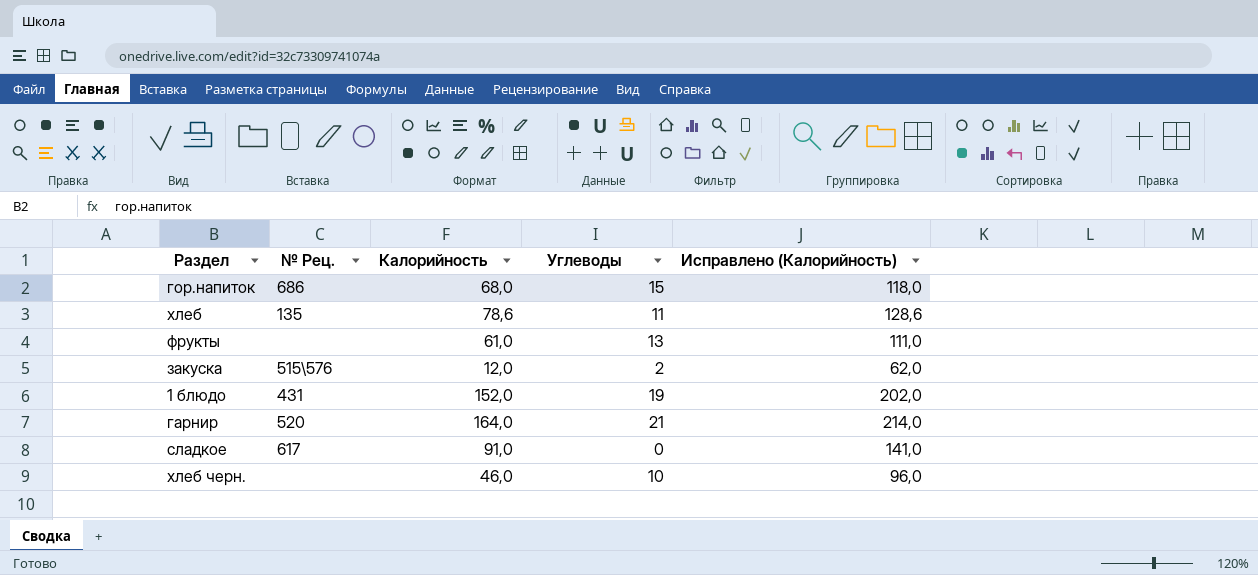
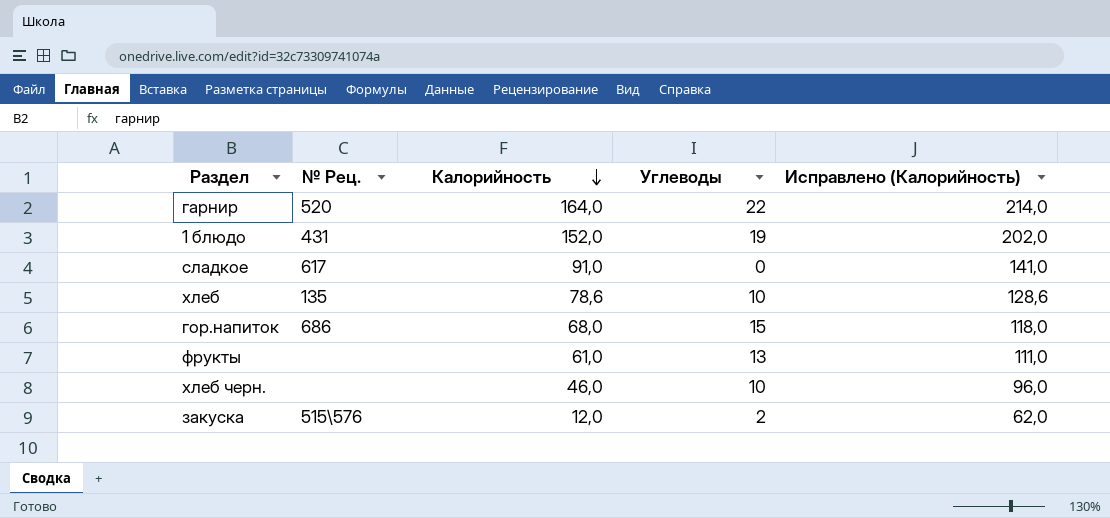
row order: none -> Калорийность descending
гарнир | Углеводы: 21 -> 22
хлеб | Углеводы: 11 -> 10

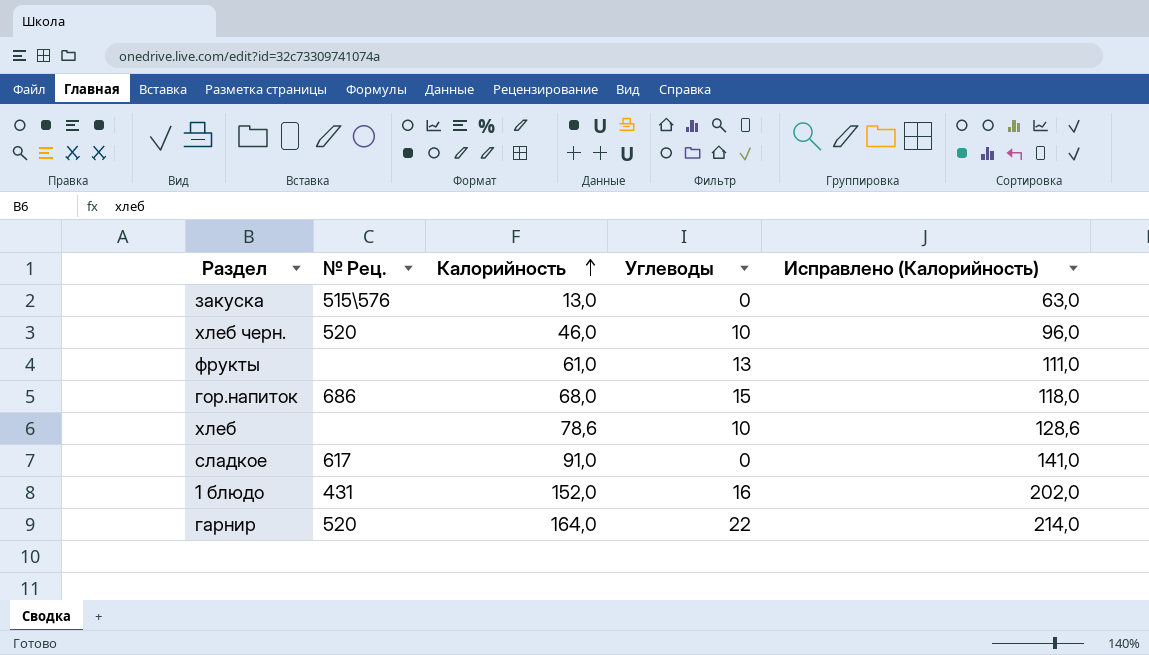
row order: Калорийность descending -> Калорийность ascending
закуска | Калорийность: 12,0 -> 13,0
закуска | Углеводы: 2 -> 0
закуска | Исправлено (Калорийность): 62,0 -> 63,0
хлеб черн. | № Рец.: none -> 520
хлеб | № Рец.: 135 -> none
1 блюдо | Углеводы: 19 -> 16

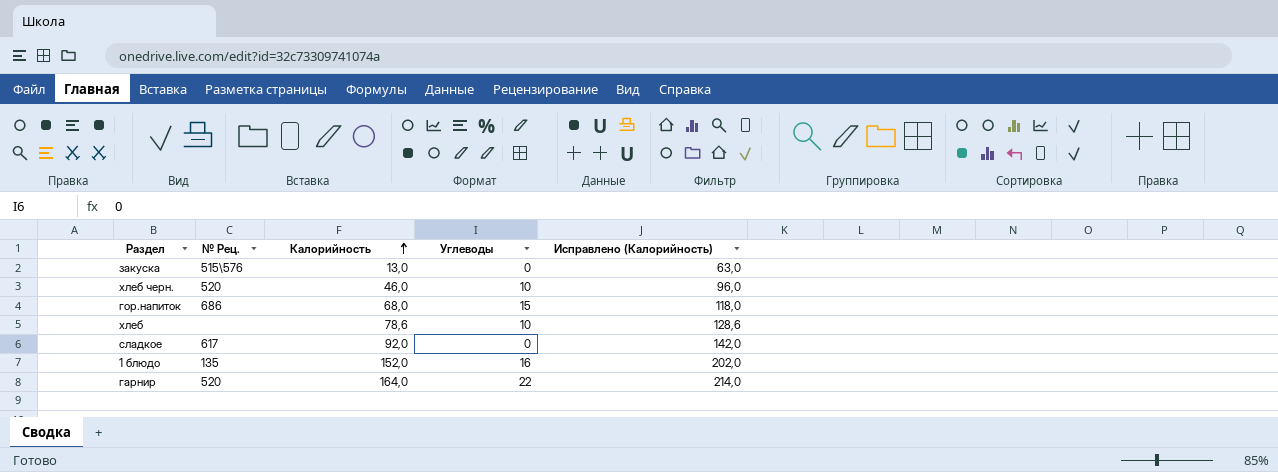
row фрукты: none | 61,0 | 13 | 111,0 -> none
сладкое | Калорийность: 91,0 -> 92,0
сладкое | Исправлено (Калорийность): 141,0 -> 142,0
1 блюдо | № Рец.: 431 -> 135

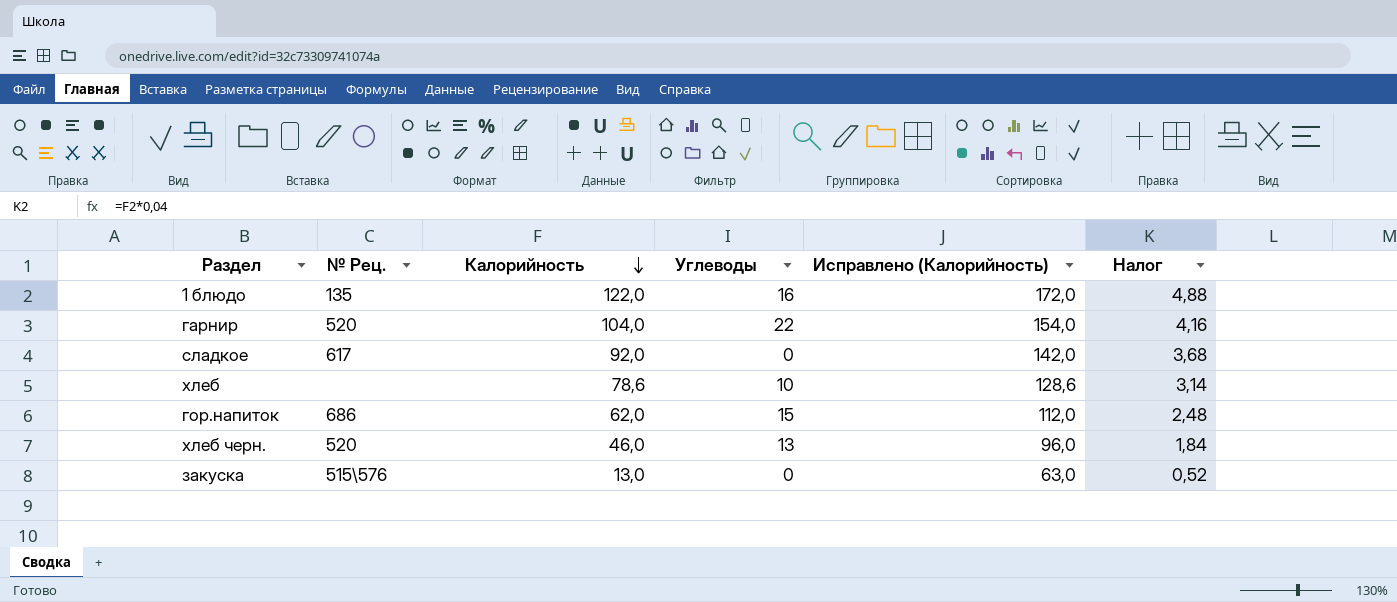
row order: Калорийность ascending -> Калорийность descending
column Налог | formula: none -> [Калорийность] * 0,04
1 блюдо | Калорийность: 152,0 -> 122,0
1 блюдо | Исправлено (Калорийность): 202,0 -> 172,0
гарнир | Калорийность: 164,0 -> 104,0
гарнир | Исправлено (Калорийность): 214,0 -> 154,0
гор.напиток | Калорийность: 68,0 -> 62,0
гор.напиток | Исправлено (Калорийность): 118,0 -> 112,0
хлеб черн. | Углеводы: 10 -> 13

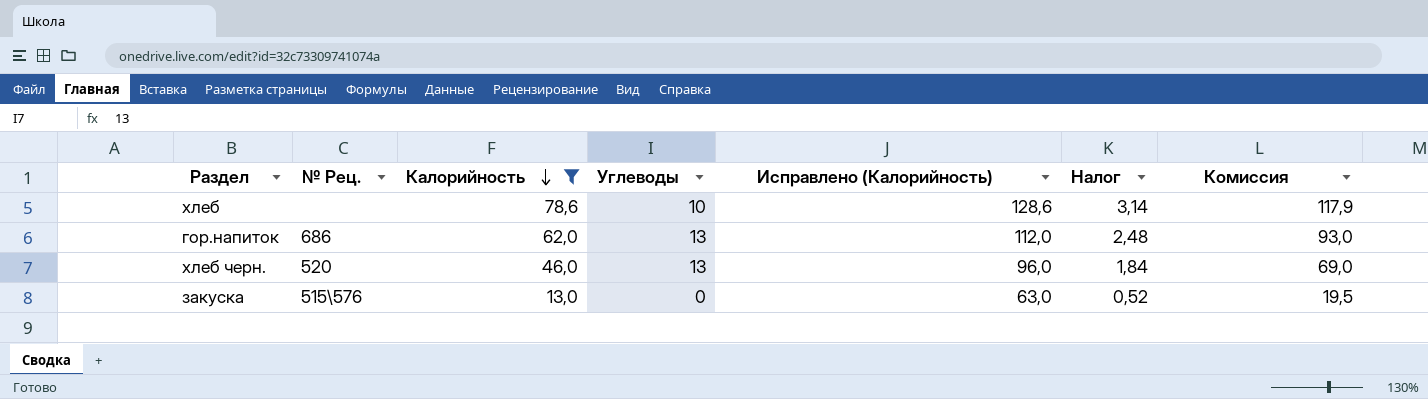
filter: none -> Калорийность <= 78,6
column Комиссия | formula: none -> [Калорийность] * 1,5
гор.напиток | Углеводы: 15 -> 13

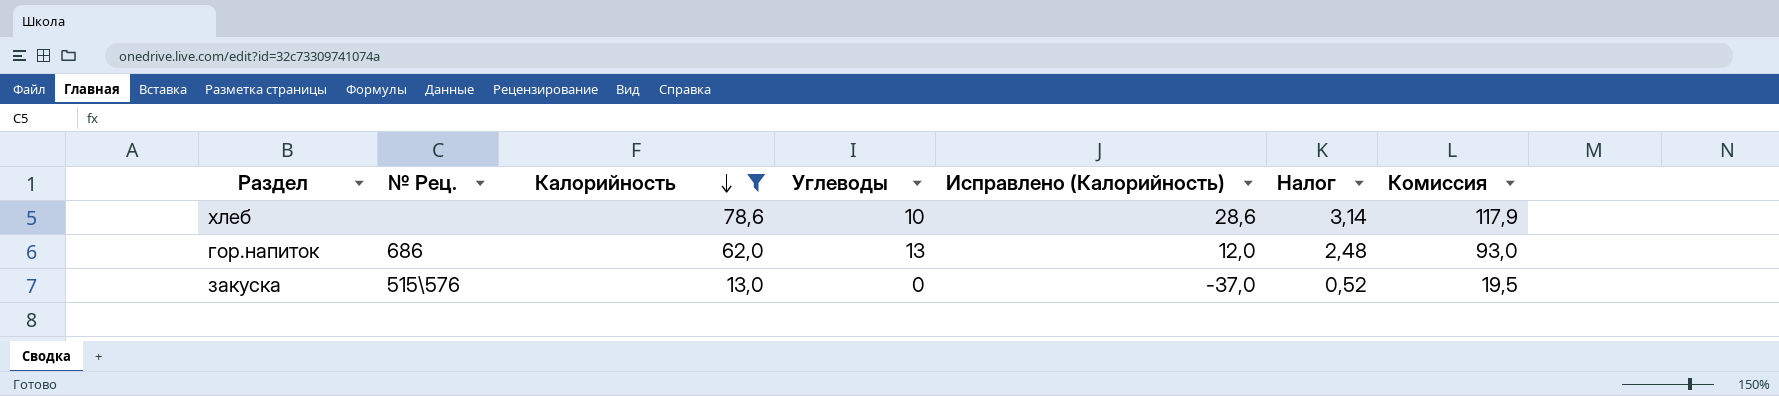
column Исправлено (Калорийность) | formula: [Калорийность] + 50 -> [Калорийность] - 50
row хлеб черн.: 520 | 46,0 | 13 | 96,0 | 1,84 | 69,0 -> none

